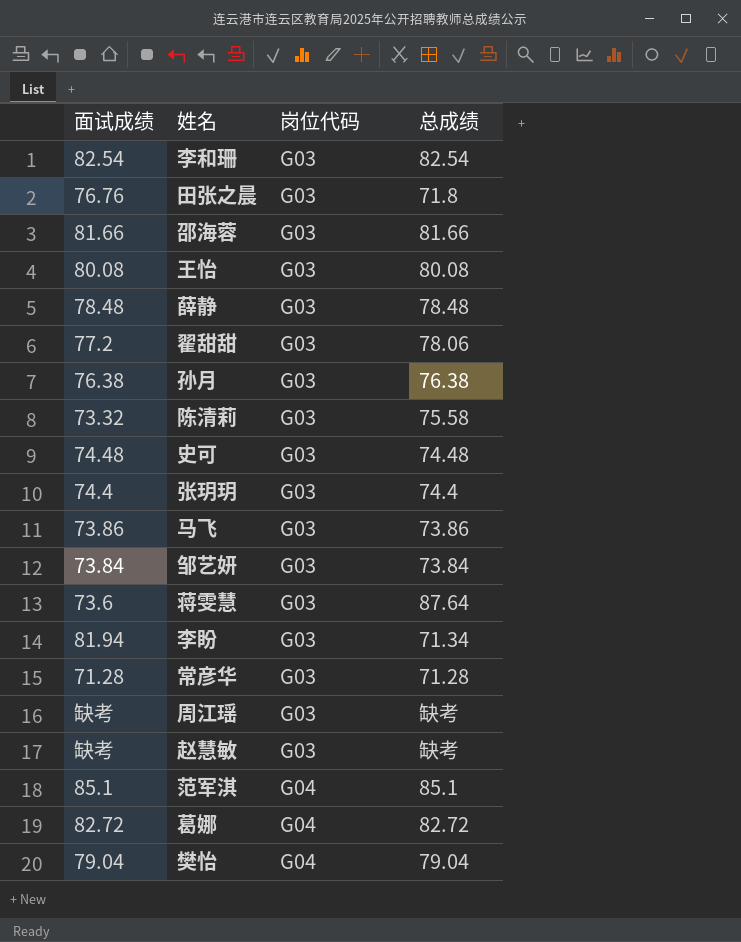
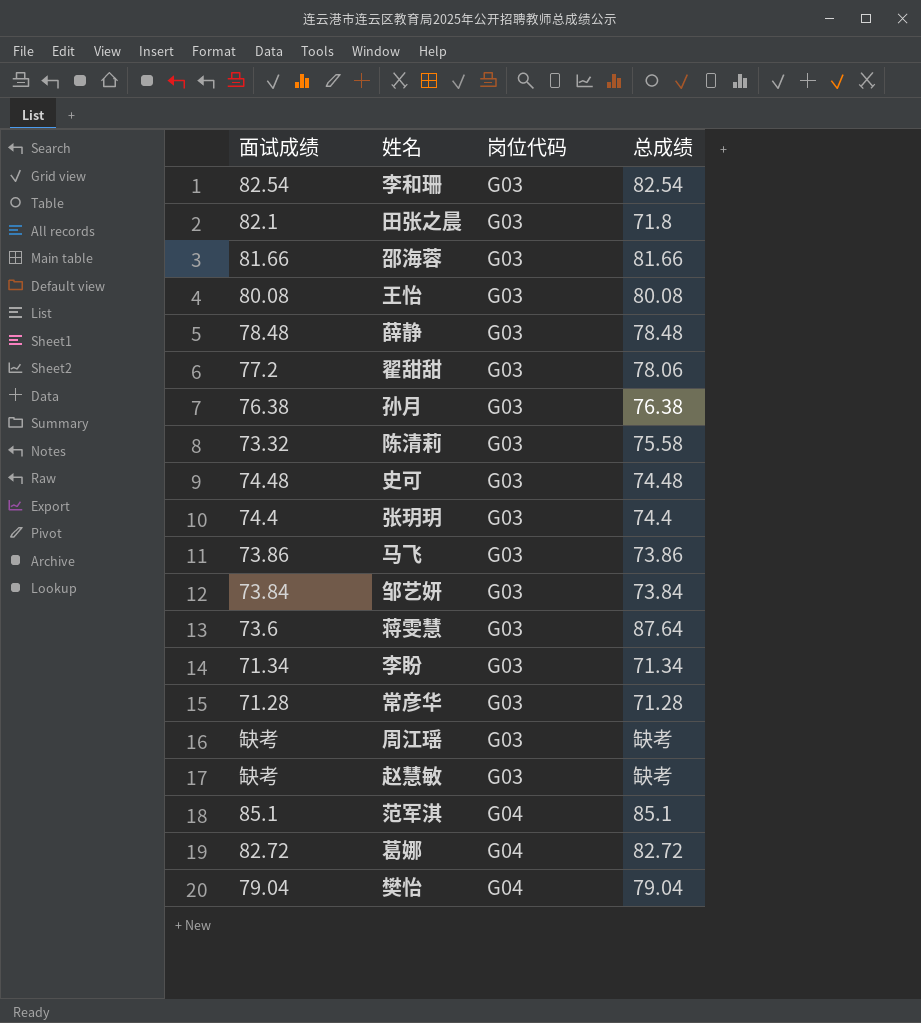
田张之晨 | 面试成绩: 76.76 -> 82.1
李盼 | 面试成绩: 81.94 -> 71.34

